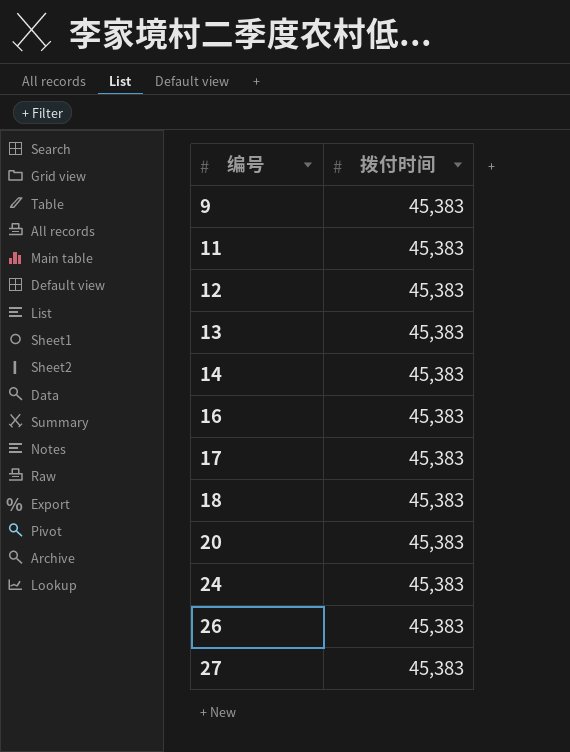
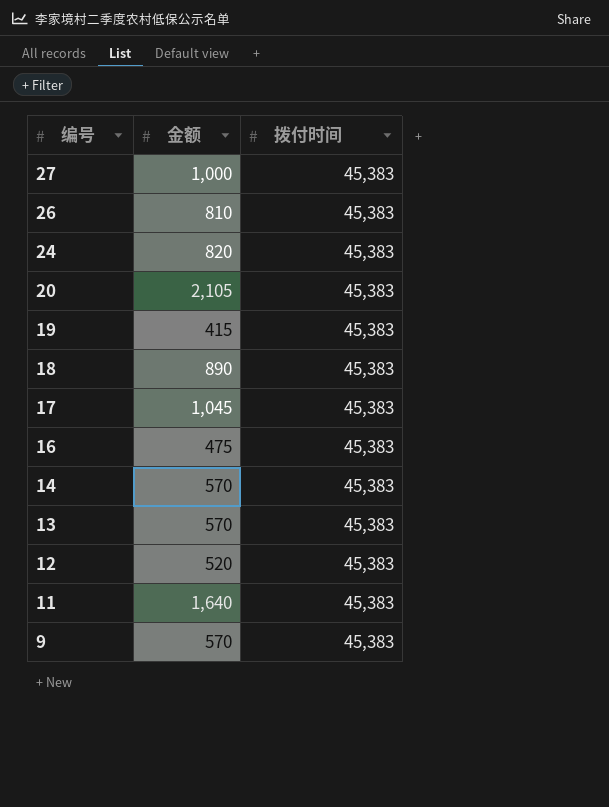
row order: 编号 ascending -> 编号 descending
column 金额 | position: none -> 2
row 19: none -> 415 | 45,383

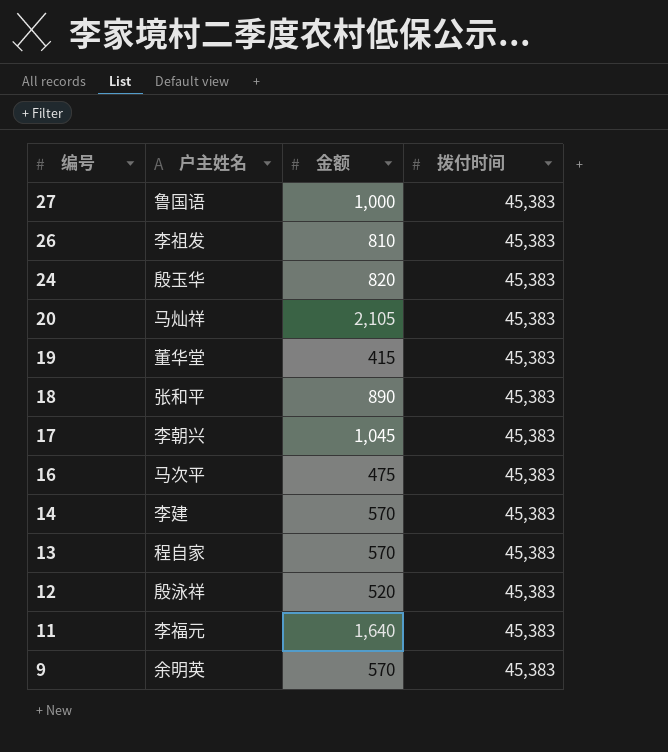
column 户主姓名 | position: none -> 2

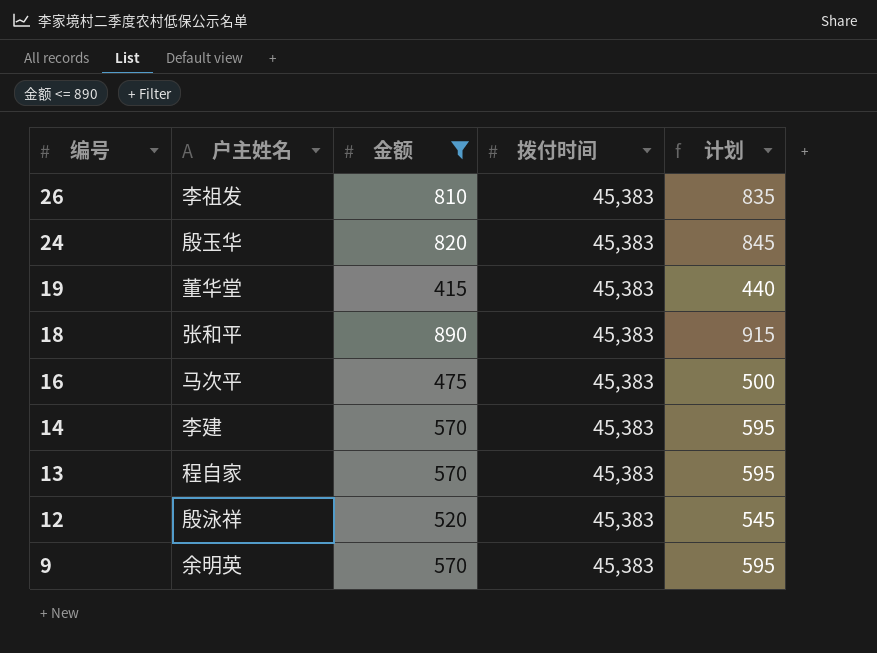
filter: none -> 金额 <= 890
column 计划 | formula: none -> [金额] + 25

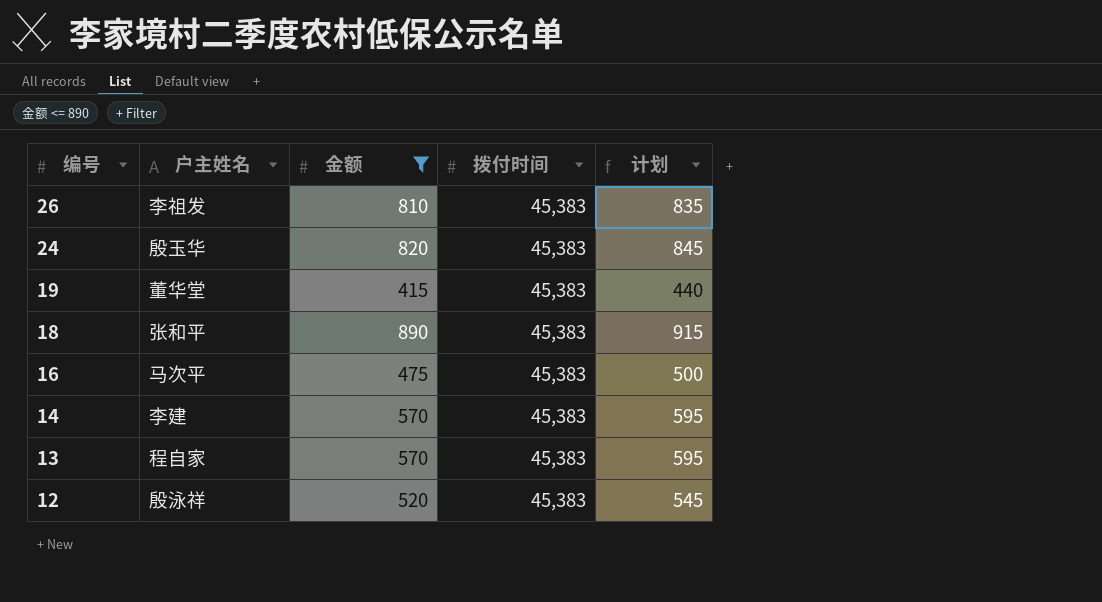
row 9: 余明英 | 570 | 45,383 | 595 -> none

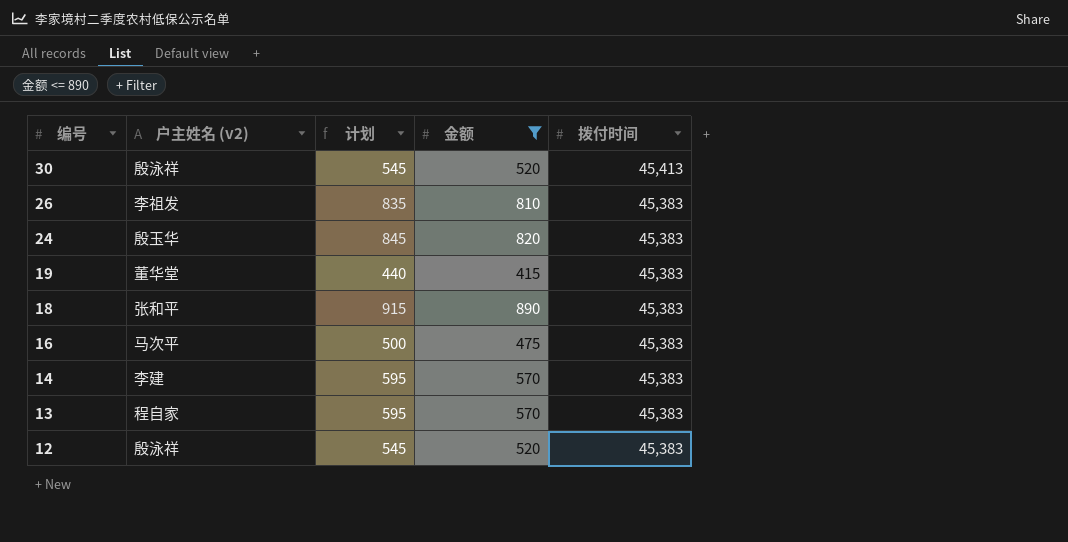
column name: 户主姓名 -> 户主姓名 (v2)
column 计划 | position: 5 -> 3
row 30: none -> 殷泳祥 | 545 | 520 | 45,413

